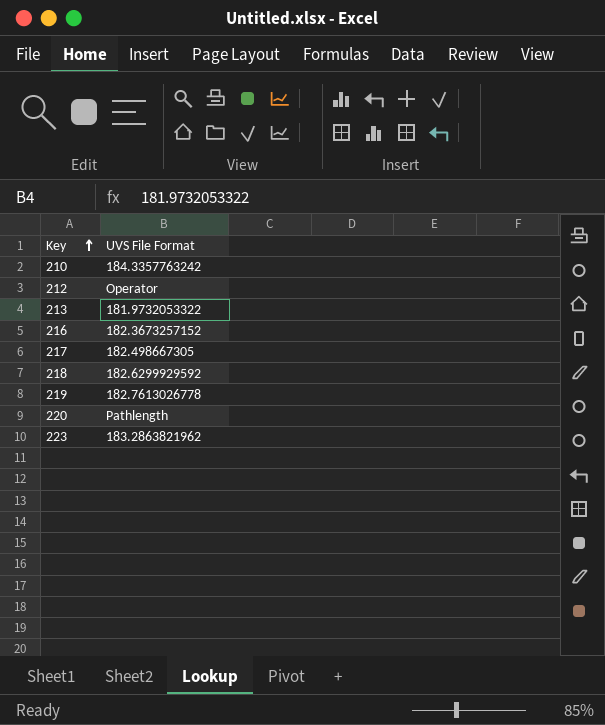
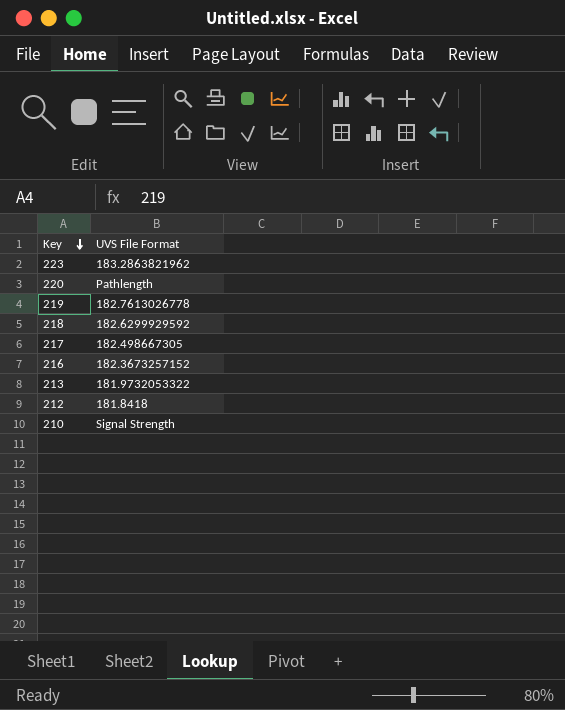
row order: Key ascending -> Key descending
212 | UVS File Format: Operator -> 181.8418
210 | UVS File Format: 184.3357763242 -> Signal Strength

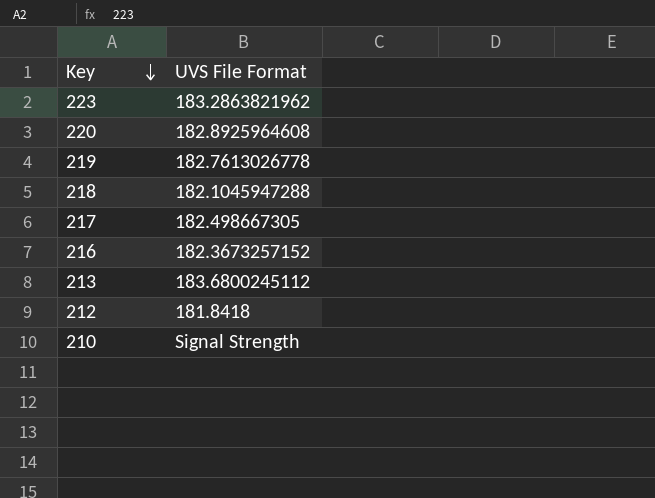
220 | UVS File Format: Pathlength -> 182.8925964608
218 | UVS File Format: 182.6299929592 -> 182.1045947288
213 | UVS File Format: 181.9732053322 -> 183.6800245112

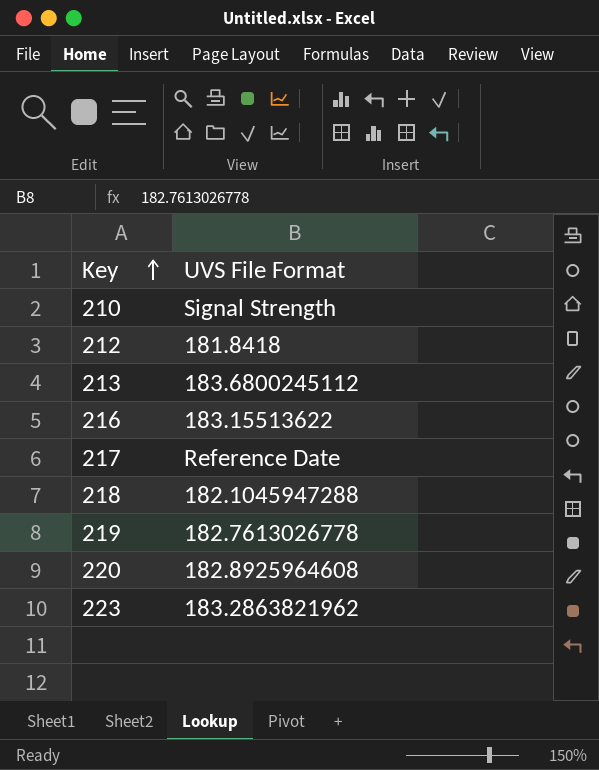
row order: Key descending -> Key ascending
216 | UVS File Format: 182.3673257152 -> 183.15513622
217 | UVS File Format: 182.498667305 -> Reference Date

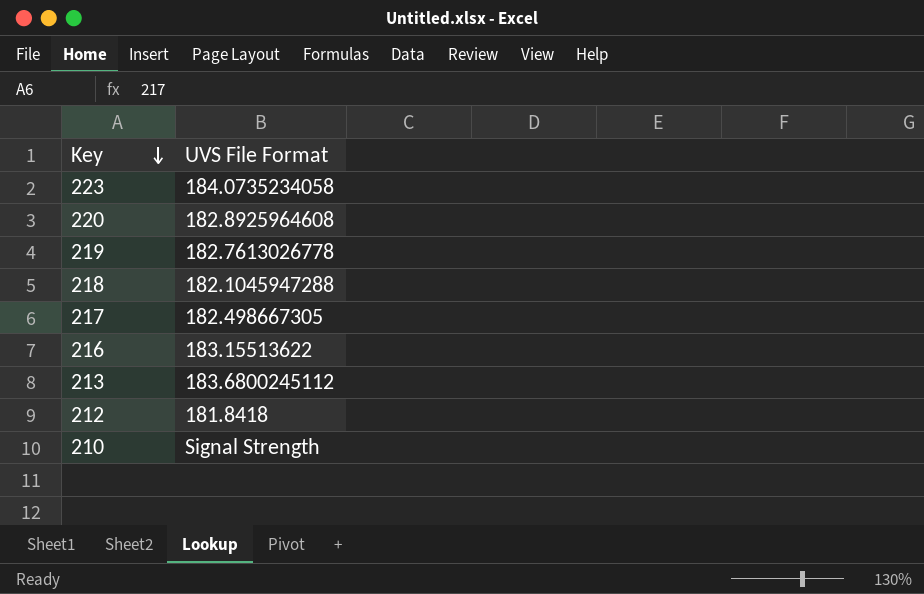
row order: Key ascending -> Key descending
223 | UVS File Format: 183.2863821962 -> 184.0735234058
217 | UVS File Format: Reference Date -> 182.498667305

